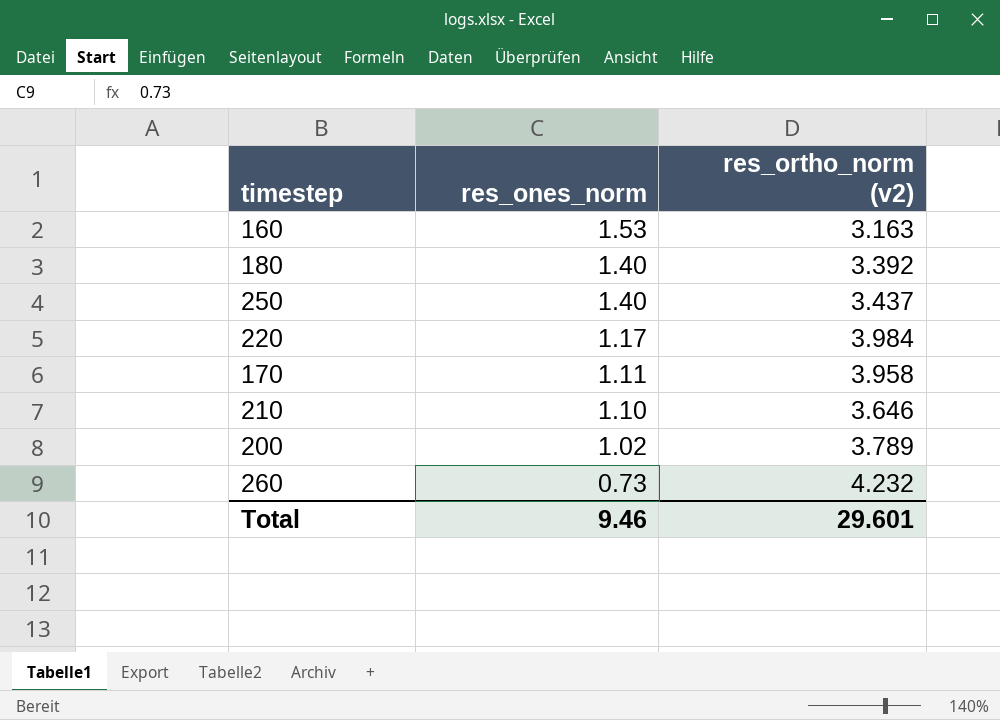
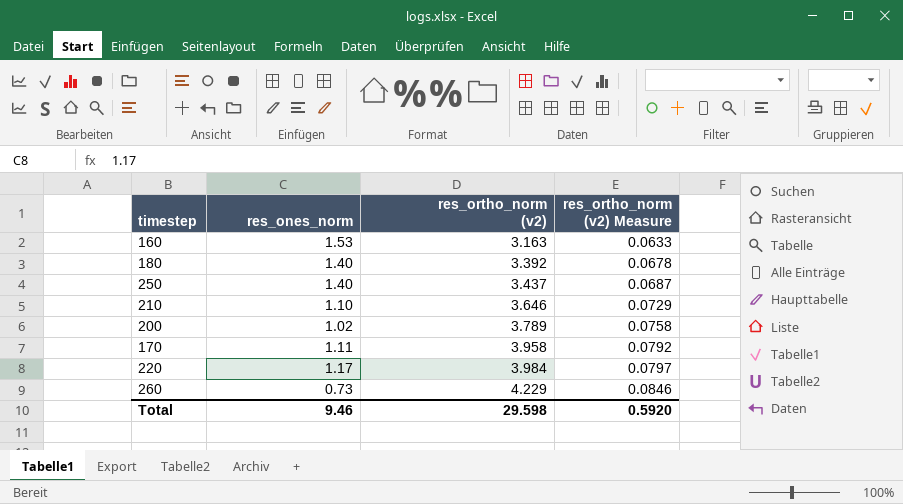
row order: res_ones_norm descending -> res_ortho_norm (v2) ascending
column res_ortho_norm (v2) Measure | formula: none -> [res_ortho_norm (v2)] * 0.02
260 | res_ortho_norm (v2): 4.232 -> 4.229
Total | res_ortho_norm (v2): 29.601 -> 29.598

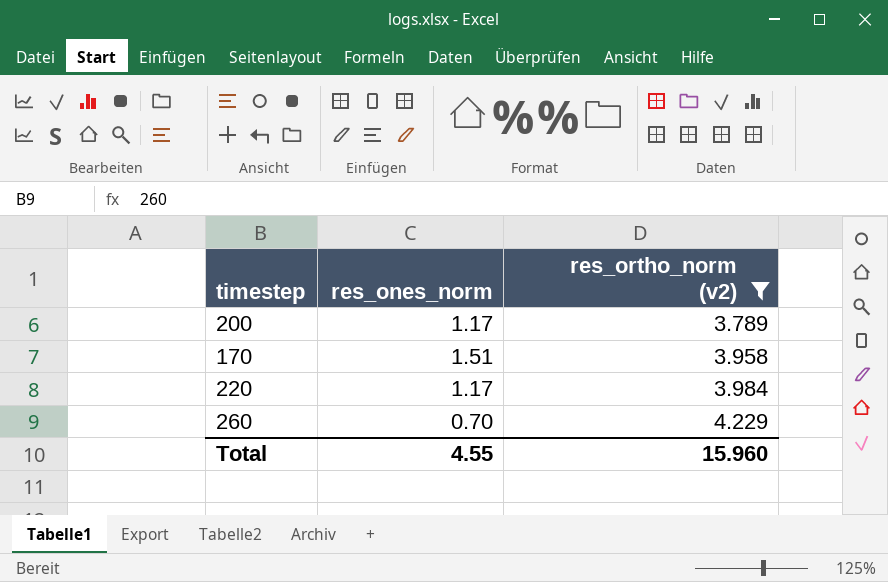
filter: none -> res_ortho_norm (v2) >= 3.789
column res_ortho_norm (v2) Measure | formula: [res_ortho_norm (v2)] * 0.02 -> none
200 | res_ones_norm: 1.02 -> 1.17
170 | res_ones_norm: 1.11 -> 1.51
260 | res_ones_norm: 0.73 -> 0.70
Total | res_ones_norm: 9.46 -> 4.55
Total | res_ortho_norm (v2): 29.598 -> 15.960

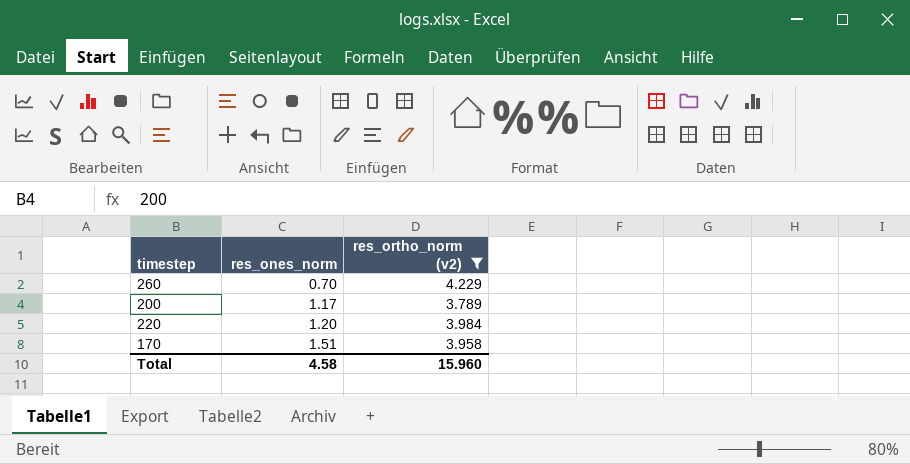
row order: res_ortho_norm (v2) ascending -> res_ones_norm ascending
220 | res_ones_norm: 1.17 -> 1.20
Total | res_ones_norm: 4.55 -> 4.58

